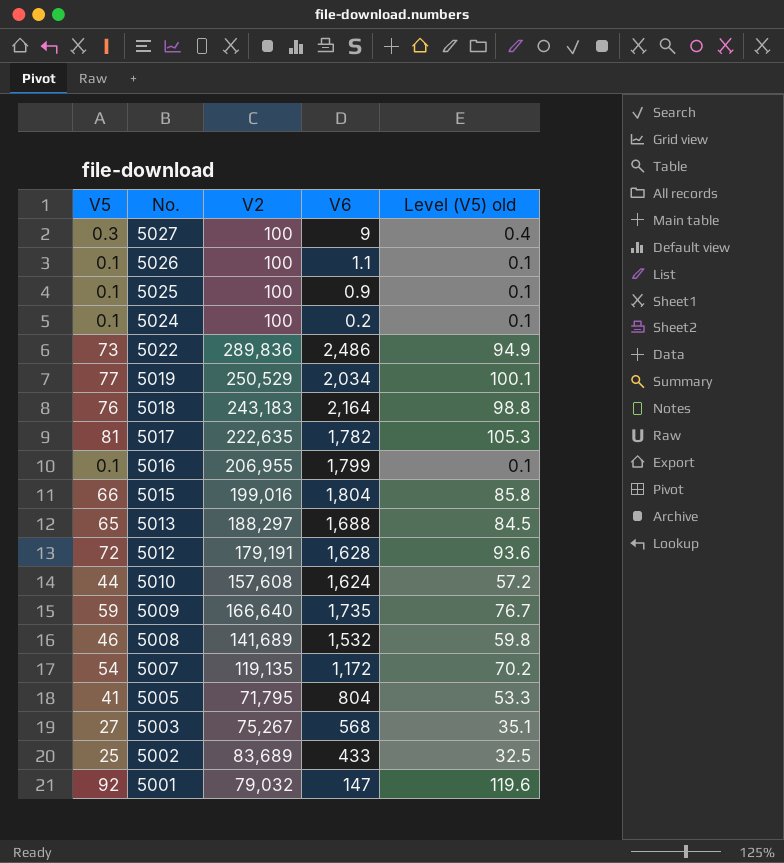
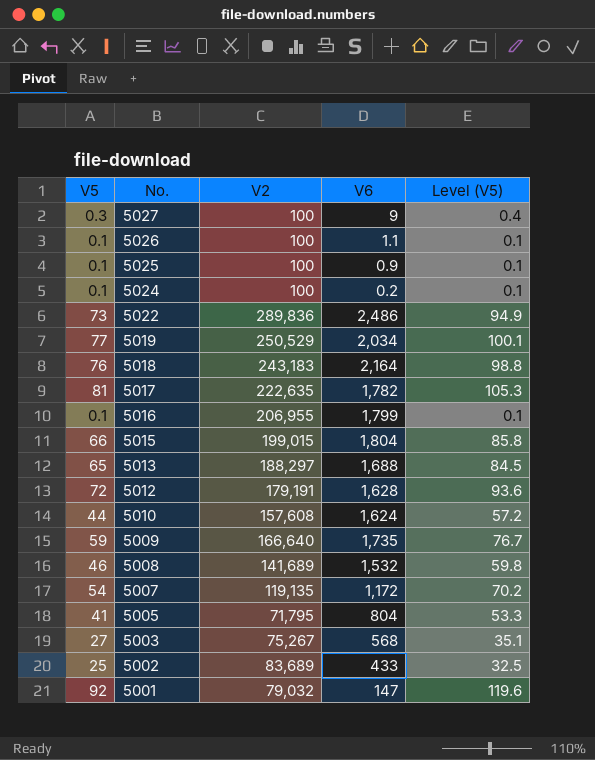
column name: Level (V5) old -> Level (V5)
5015 | V2: 199,016 -> 199,015

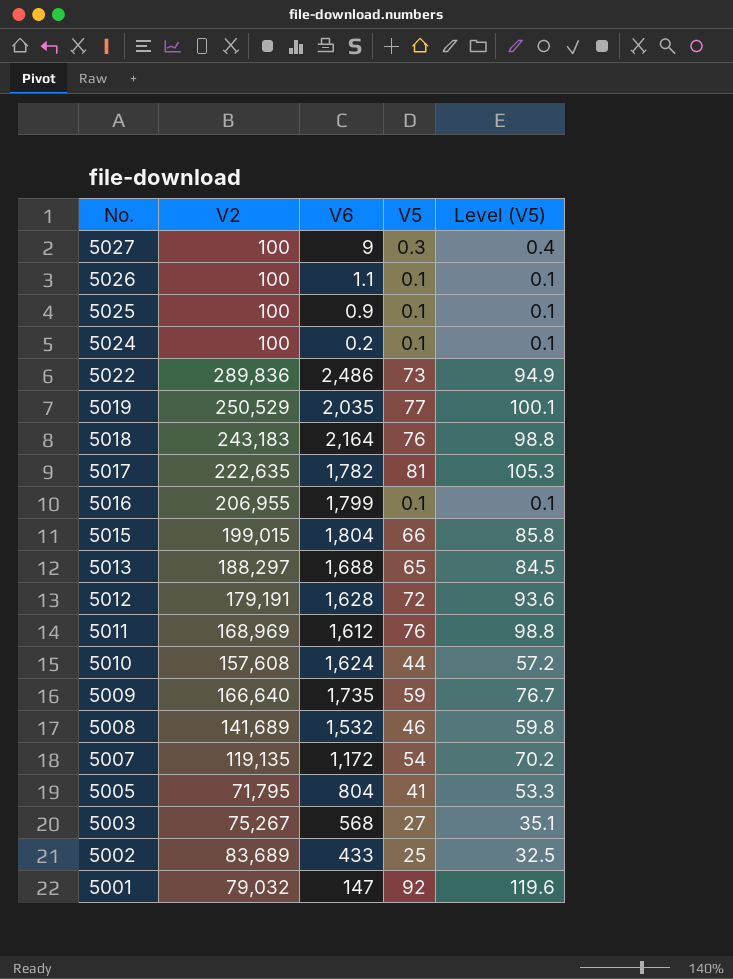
column V5 | position: 1 -> 4
5019 | V6: 2,034 -> 2,035
row 5011: none -> 168,969 | 1,612 | 76 | 98.8

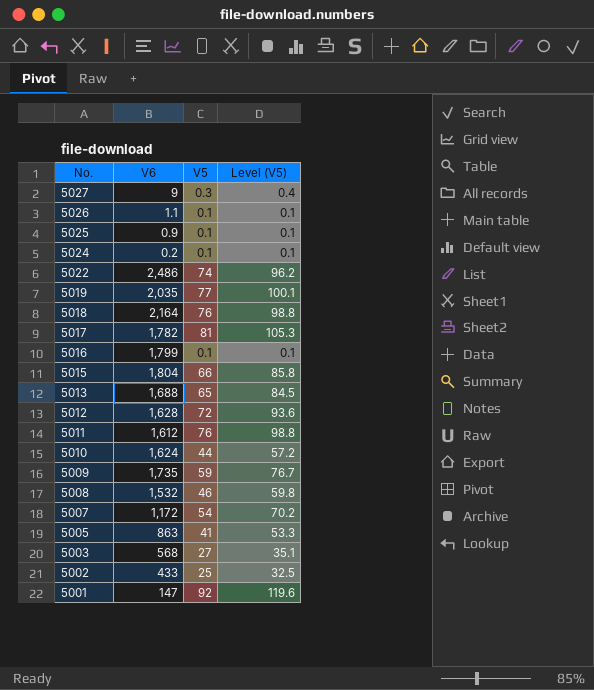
column V2 | position: 2 -> none
5022 | V5: 73 -> 74
5022 | Level (V5): 94.9 -> 96.2
5005 | V6: 804 -> 863

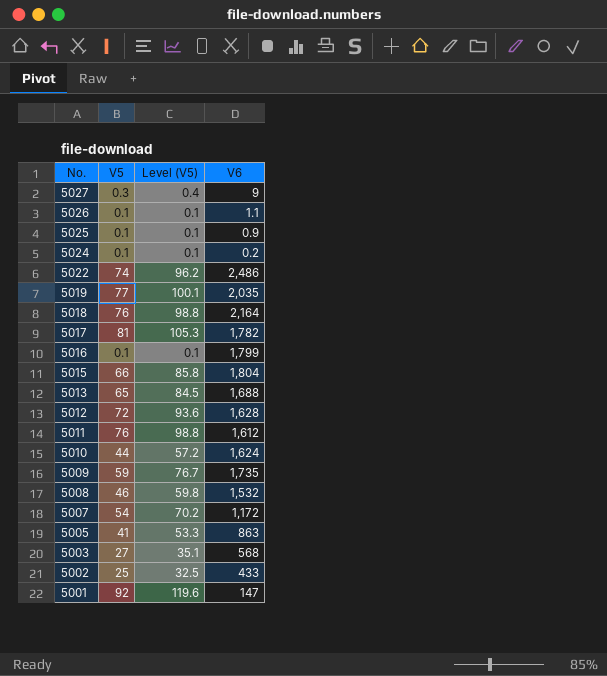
column V6 | position: 2 -> 4

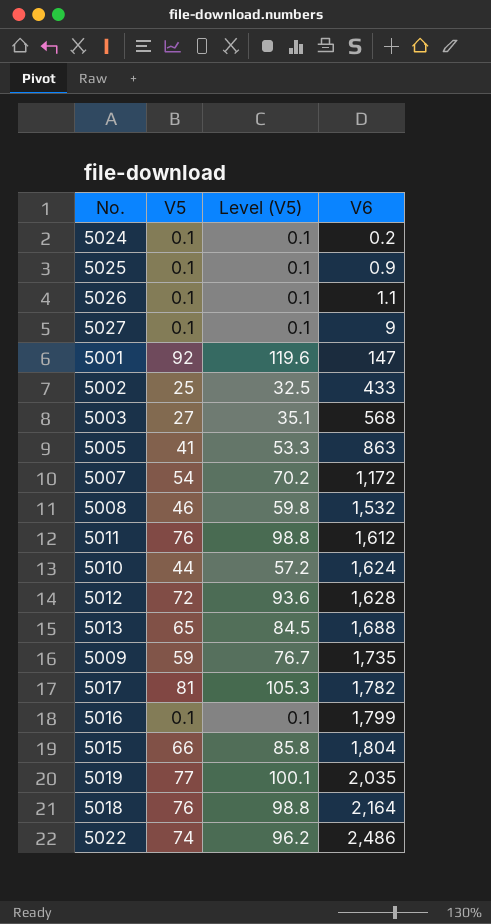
row order: No. descending -> V6 ascending
5027 | V5: 0.3 -> 0.1
5027 | Level (V5): 0.4 -> 0.1

